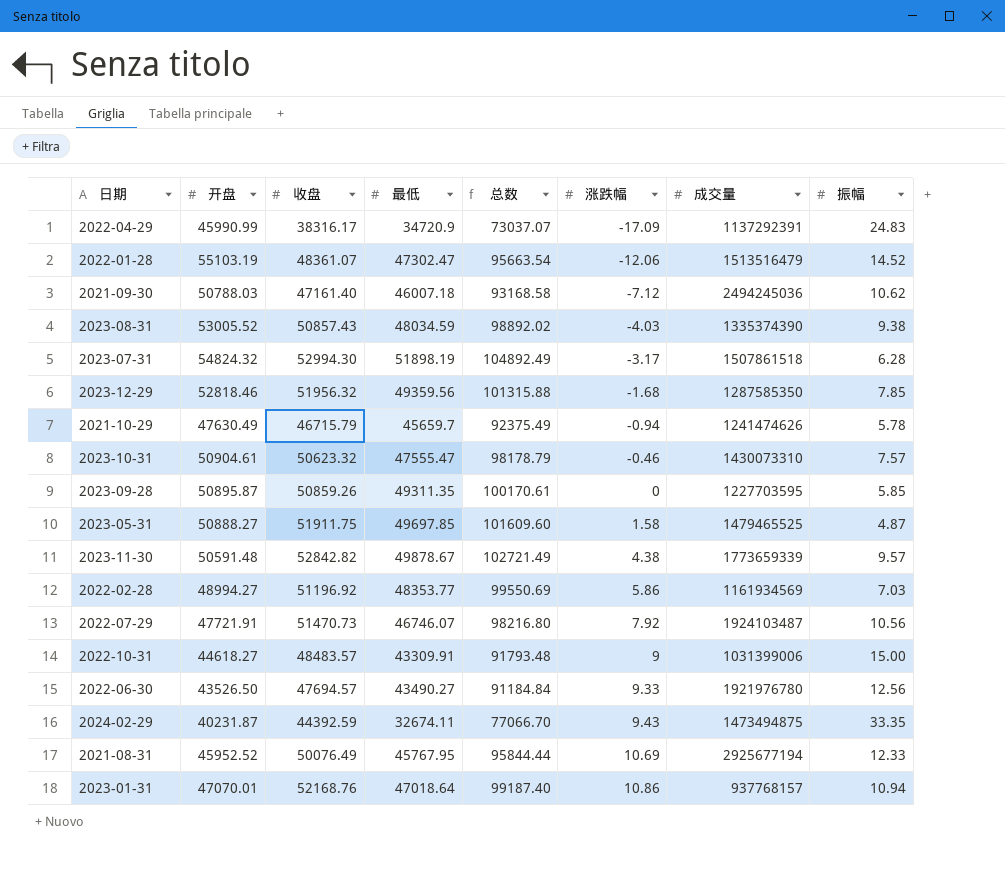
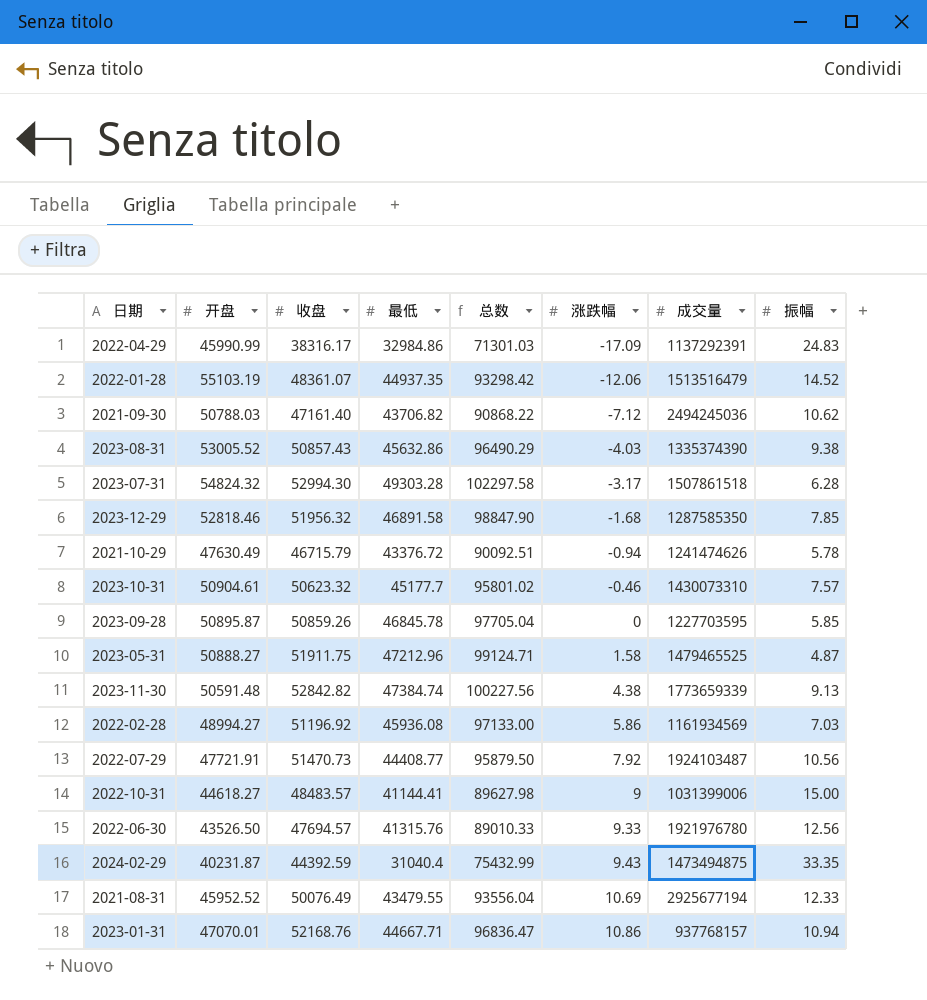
2022-04-29 | 最低: 34720.9 -> 32984.86
2022-04-29 | 总数: 73037.07 -> 71301.03
2022-01-28 | 最低: 47302.47 -> 44937.35
2022-01-28 | 总数: 95663.54 -> 93298.42
2021-09-30 | 最低: 46007.18 -> 43706.82
2021-09-30 | 总数: 93168.58 -> 90868.22
2023-08-31 | 最低: 48034.59 -> 45632.86
2023-08-31 | 总数: 98892.02 -> 96490.29
2023-07-31 | 最低: 51898.19 -> 49303.28
2023-07-31 | 总数: 104892.49 -> 102297.58
2023-12-29 | 最低: 49359.56 -> 46891.58
2023-12-29 | 总数: 101315.88 -> 98847.90
2021-10-29 | 最低: 45659.7 -> 43376.72
2021-10-29 | 总数: 92375.49 -> 90092.51
2023-10-31 | 最低: 47555.47 -> 45177.7
2023-10-31 | 总数: 98178.79 -> 95801.02
2023-09-28 | 最低: 49311.35 -> 46845.78
2023-09-28 | 总数: 100170.61 -> 97705.04
2023-05-31 | 最低: 49697.85 -> 47212.96
2023-05-31 | 总数: 101609.60 -> 99124.71
2023-11-30 | 最低: 49878.67 -> 47384.74
2023-11-30 | 总数: 102721.49 -> 100227.56
2023-11-30 | 振幅: 9.57 -> 9.13
2022-02-28 | 最低: 48353.77 -> 45936.08
2022-02-28 | 总数: 99550.69 -> 97133.00
2022-07-29 | 最低: 46746.07 -> 44408.77
2022-07-29 | 总数: 98216.80 -> 95879.50
2022-10-31 | 最低: 43309.91 -> 41144.41
2022-10-31 | 总数: 91793.48 -> 89627.98
2022-06-30 | 最低: 43490.27 -> 41315.76
2022-06-30 | 总数: 91184.84 -> 89010.33
2024-02-29 | 最低: 32674.11 -> 31040.4
2024-02-29 | 总数: 77066.70 -> 75432.99
2021-08-31 | 最低: 45767.95 -> 43479.55
2021-08-31 | 总数: 95844.44 -> 93556.04
2023-01-31 | 最低: 47018.64 -> 44667.71
2023-01-31 | 总数: 99187.40 -> 96836.47

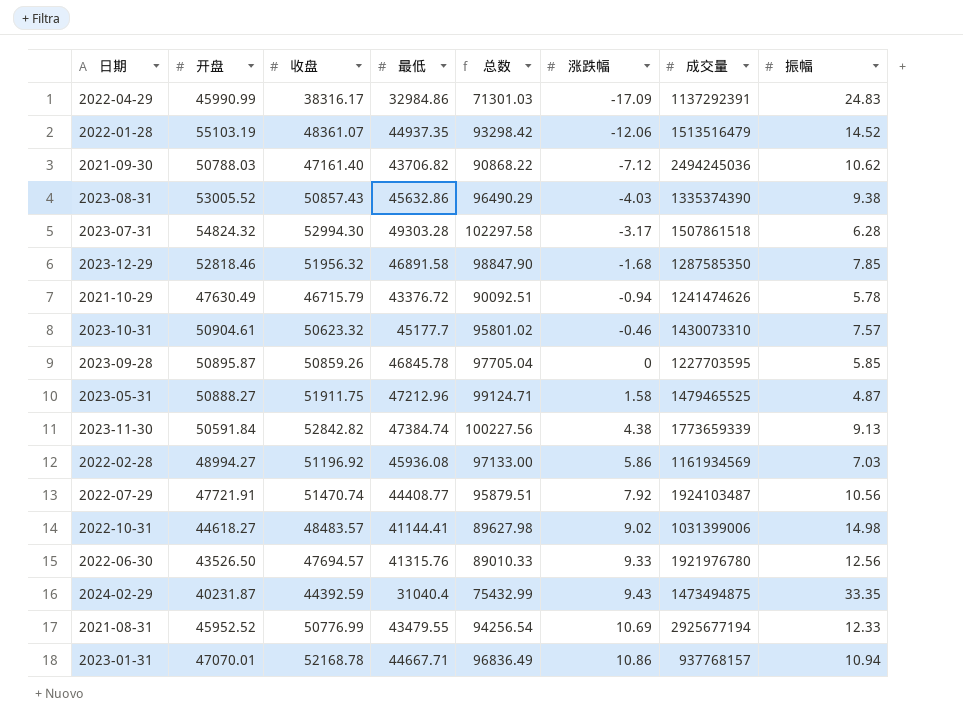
2023-11-30 | 开盘: 50591.48 -> 50591.84
2022-07-29 | 收盘: 51470.73 -> 51470.74
2022-07-29 | 总数: 95879.50 -> 95879.51
2022-10-31 | 涨跌幅: 9 -> 9.02
2022-10-31 | 振幅: 15.00 -> 14.98
2021-08-31 | 收盘: 50076.49 -> 50776.99
2021-08-31 | 总数: 93556.04 -> 94256.54
2023-01-31 | 收盘: 52168.76 -> 52168.78
2023-01-31 | 总数: 96836.47 -> 96836.49

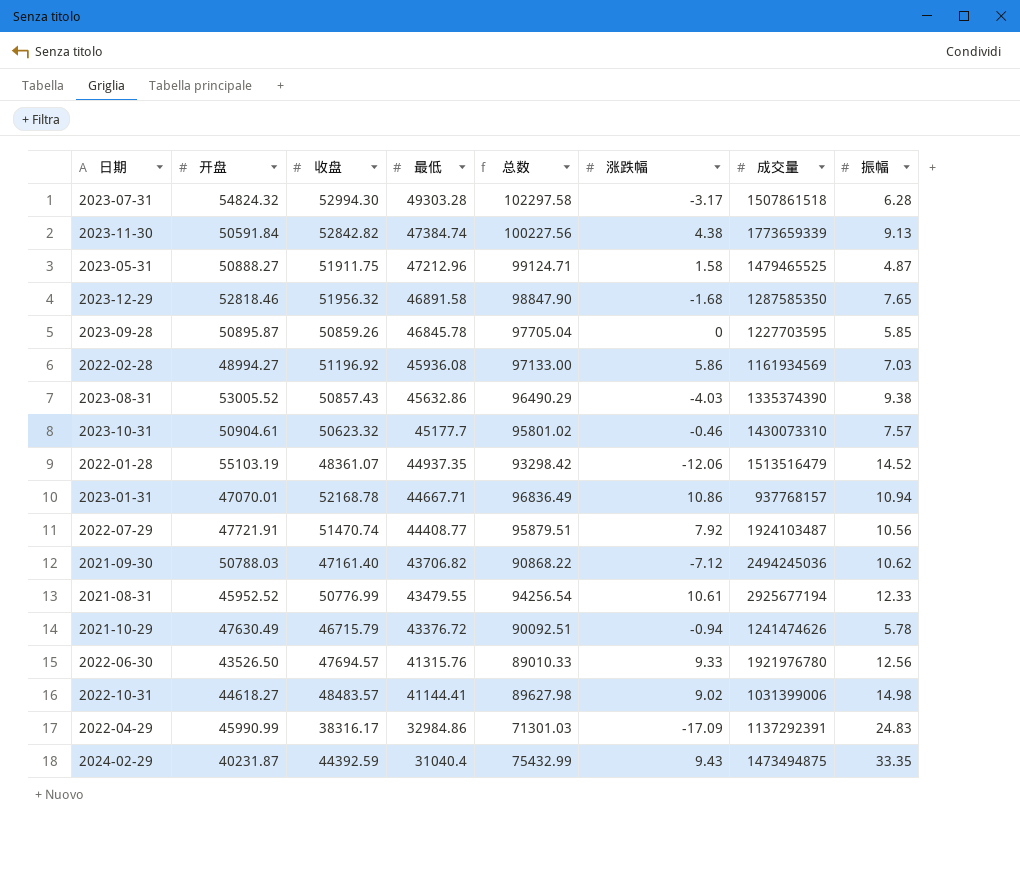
row order: 涨跌幅 ascending -> 最低 descending
2023-12-29 | 振幅: 7.85 -> 7.65
2021-08-31 | 涨跌幅: 10.69 -> 10.61

